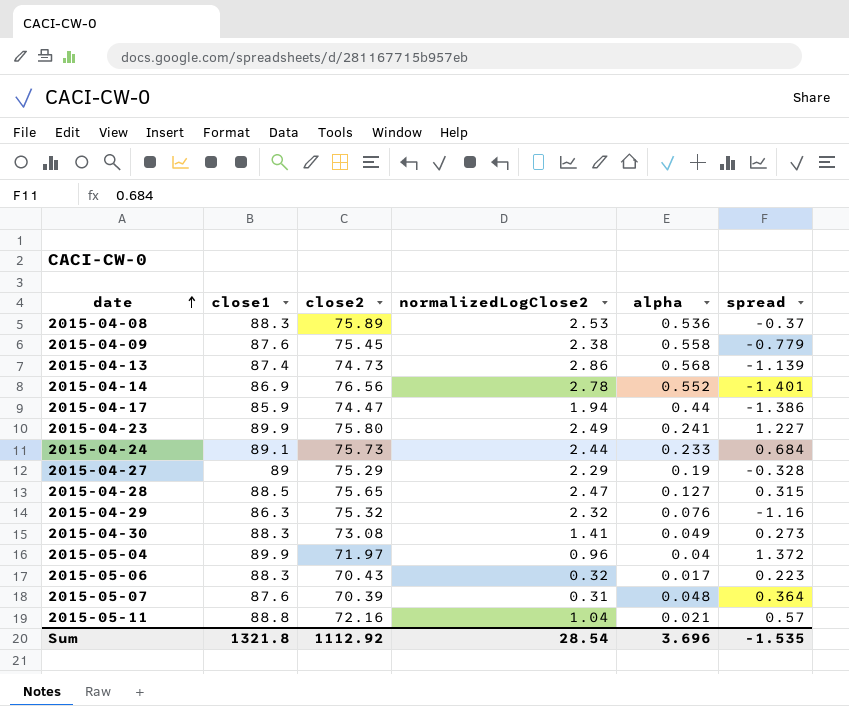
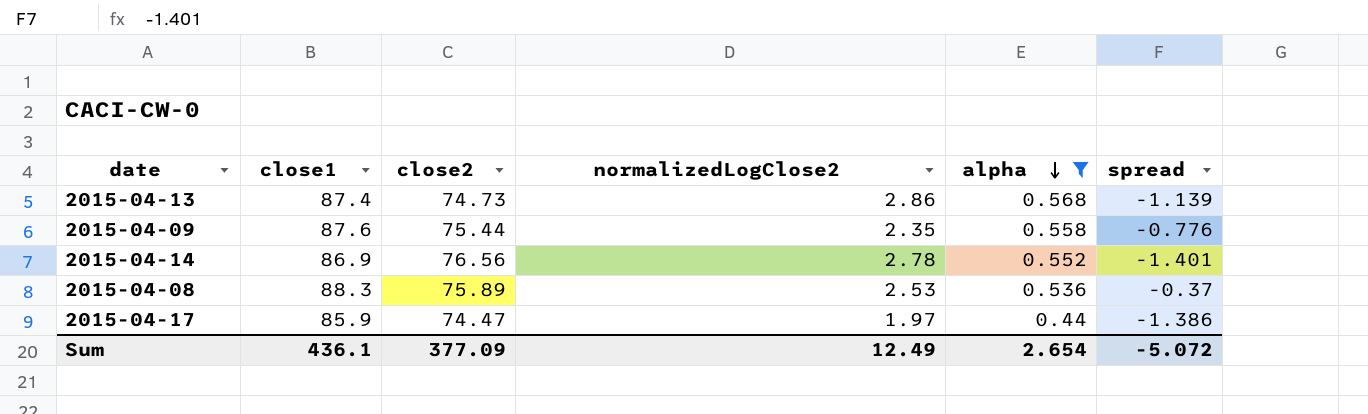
filter: none -> alpha >= 0.44
row order: date ascending -> alpha descending
2015-04-09 | close2: 75.45 -> 75.44
2015-04-09 | normalizedLogClose2: 2.38 -> 2.35
2015-04-09 | spread: -0.779 -> -0.776
2015-04-17 | normalizedLogClose2: 1.94 -> 1.97
Sum | close1: 1321.8 -> 436.1
Sum | close2: 1112.92 -> 377.09
Sum | normalizedLogClose2: 28.54 -> 12.49
Sum | alpha: 3.696 -> 2.654
Sum | spread: -1.535 -> -5.072

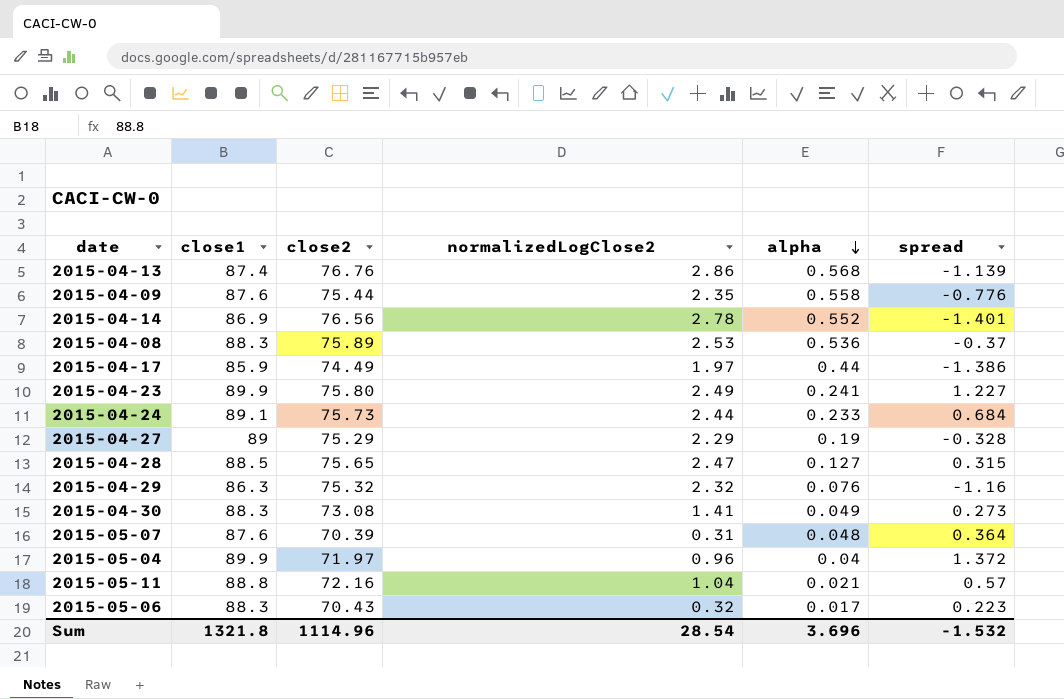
filter: alpha >= 0.44 -> none
2015-04-13 | close2: 74.73 -> 76.76
2015-04-17 | close2: 74.47 -> 74.49
Sum | close1: 436.1 -> 1321.8
Sum | close2: 377.09 -> 1114.96
Sum | normalizedLogClose2: 12.49 -> 28.54
Sum | alpha: 2.654 -> 3.696
Sum | spread: -5.072 -> -1.532

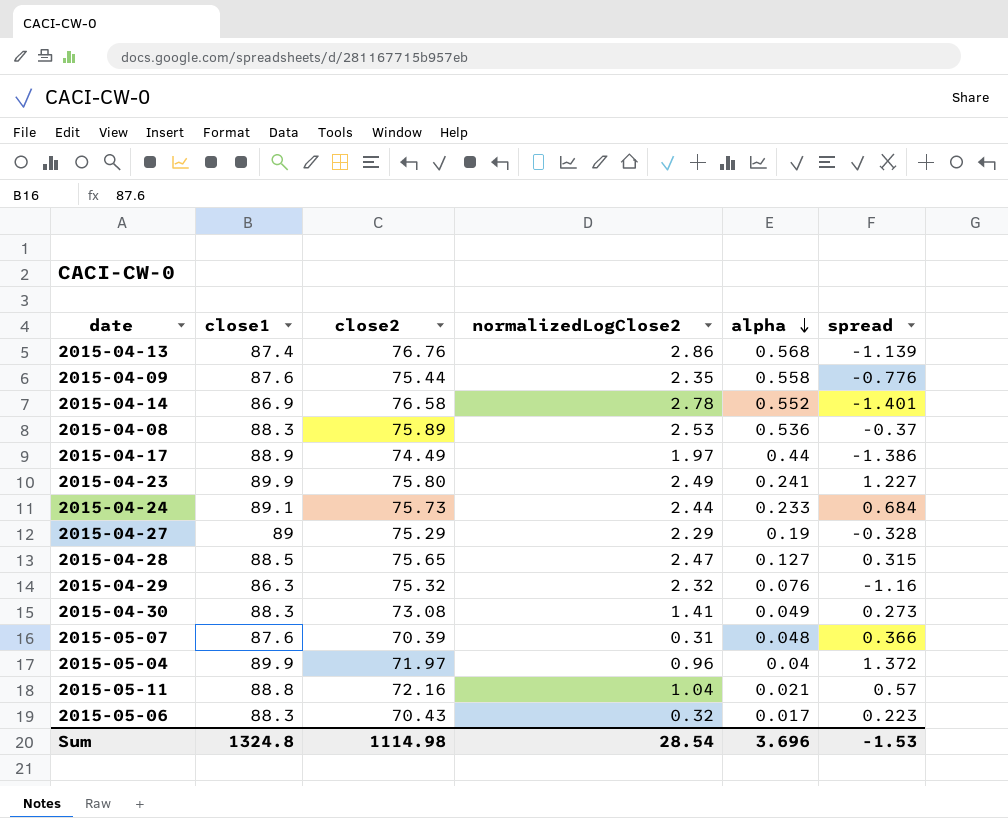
2015-04-14 | close2: 76.56 -> 76.58
2015-04-17 | close1: 85.9 -> 88.9
2015-05-07 | spread: 0.364 -> 0.366
Sum | close1: 1321.8 -> 1324.8
Sum | close2: 1114.96 -> 1114.98
Sum | spread: -1.532 -> -1.53

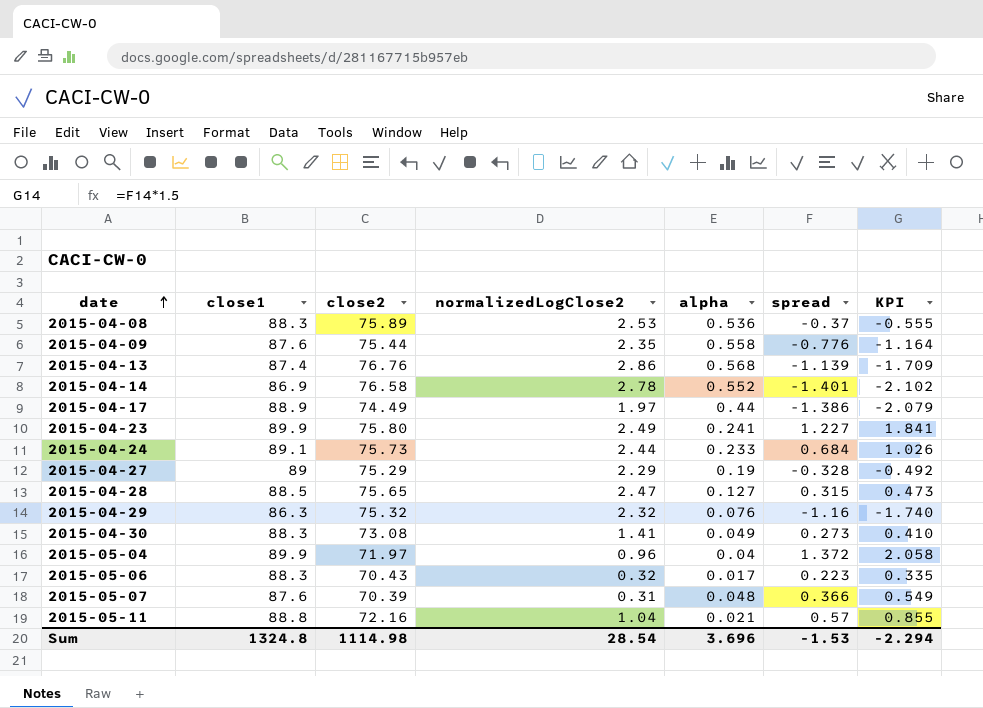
row order: alpha descending -> date ascending
column KPI | formula: none -> [spread] * 1.5

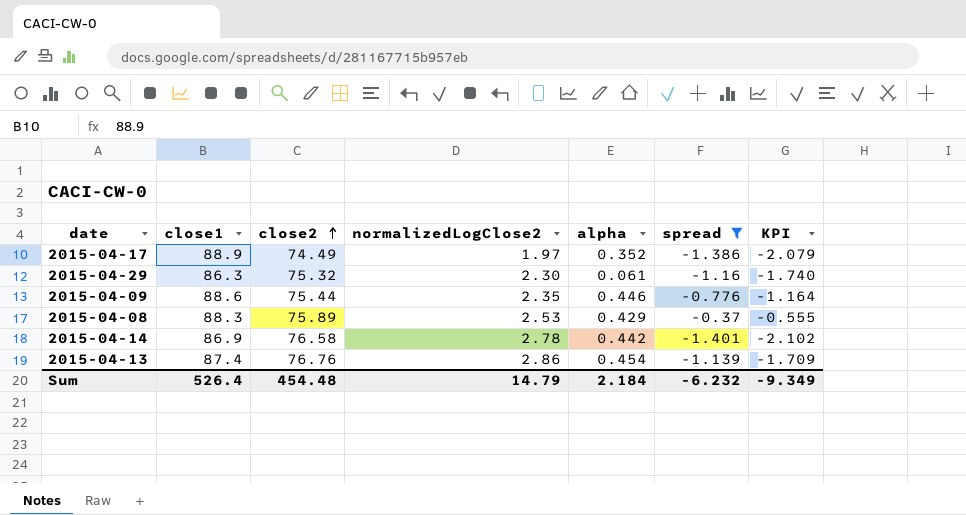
filter: none -> spread <= -0.37
row order: date ascending -> close2 ascending
2015-04-17 | alpha: 0.44 -> 0.352
2015-04-29 | normalizedLogClose2: 2.32 -> 2.30
2015-04-29 | alpha: 0.076 -> 0.061
2015-04-09 | close1: 87.6 -> 88.6
2015-04-09 | alpha: 0.558 -> 0.446
2015-04-08 | alpha: 0.536 -> 0.429
2015-04-14 | alpha: 0.552 -> 0.442
2015-04-13 | alpha: 0.568 -> 0.454
Sum | close1: 1324.8 -> 526.4
Sum | close2: 1114.98 -> 454.48
Sum | normalizedLogClose2: 28.54 -> 14.79
Sum | alpha: 3.696 -> 2.184
Sum | spread: -1.53 -> -6.232
Sum | KPI: -2.294 -> -9.349

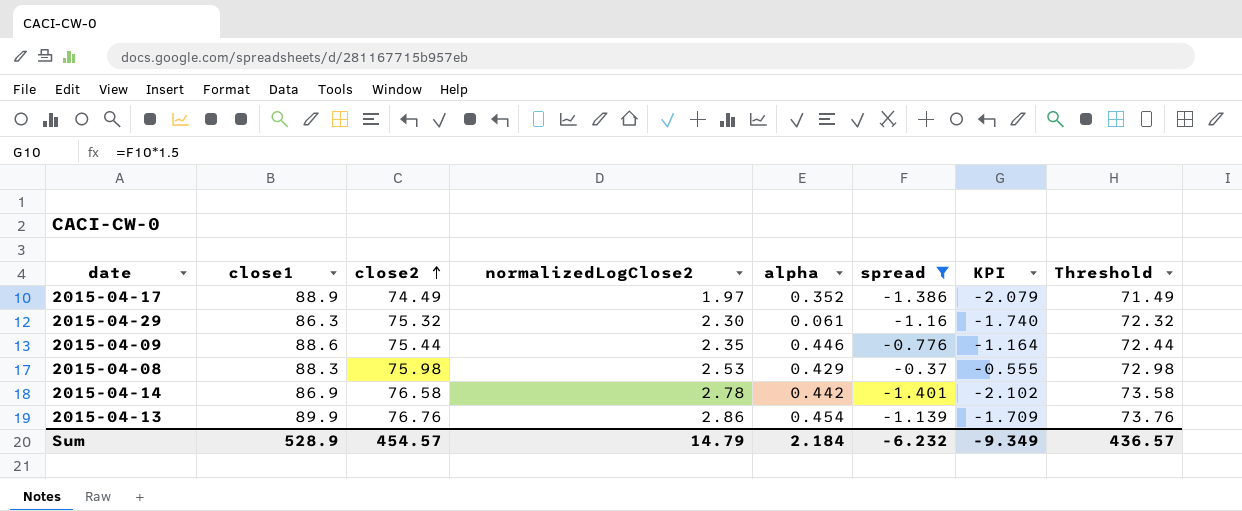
column Threshold | formula: none -> [close2] - 3
2015-04-08 | close2: 75.89 -> 75.98
2015-04-13 | close1: 87.4 -> 89.9
Sum | close1: 526.4 -> 528.9
Sum | close2: 454.48 -> 454.57

